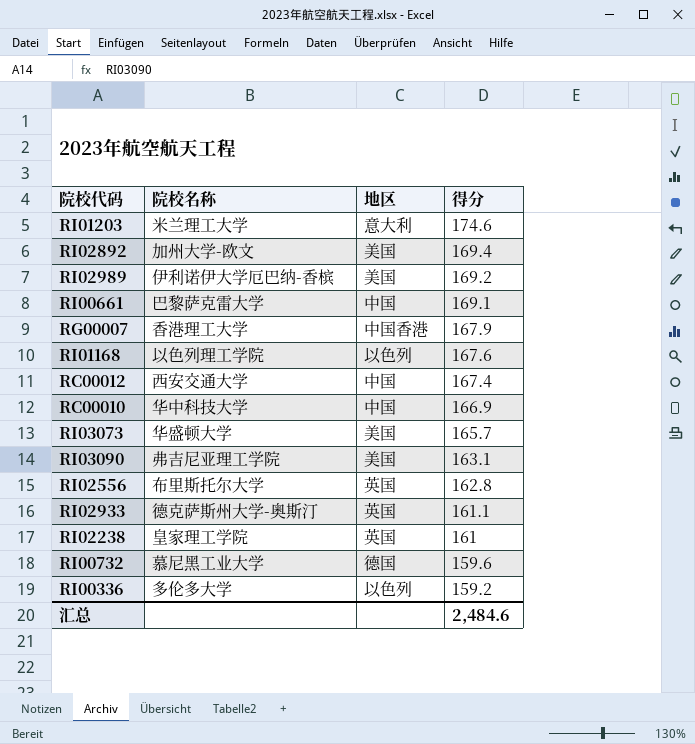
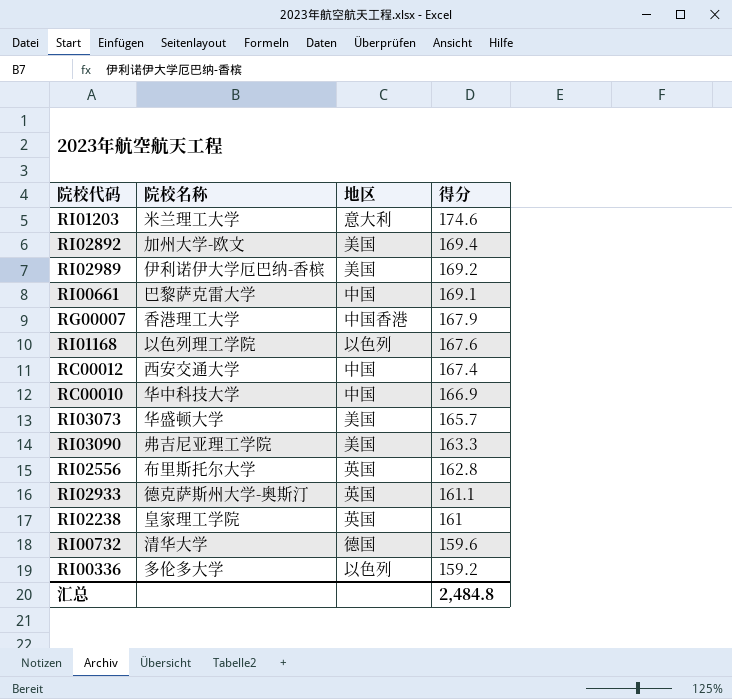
RI03090 | 得分: 163.1 -> 163.3
RI00732 | 院校名称: 慕尼黑工业大学 -> 清华大学
汇总 | 得分: 2,484.6 -> 2,484.8

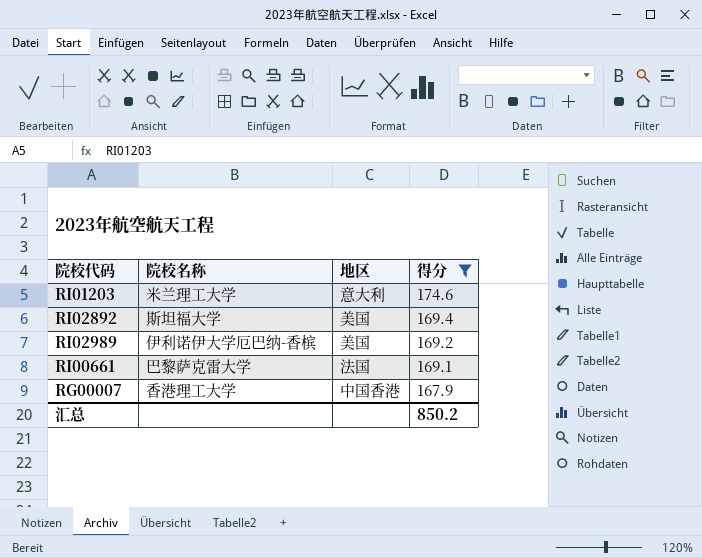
filter: none -> 得分 >= 167.9
RI02892 | 院校名称: 加州大学-欧文 -> 斯坦福大学
RI00661 | 地区: 中国 -> 法国
汇总 | 得分: 2,484.8 -> 850.2

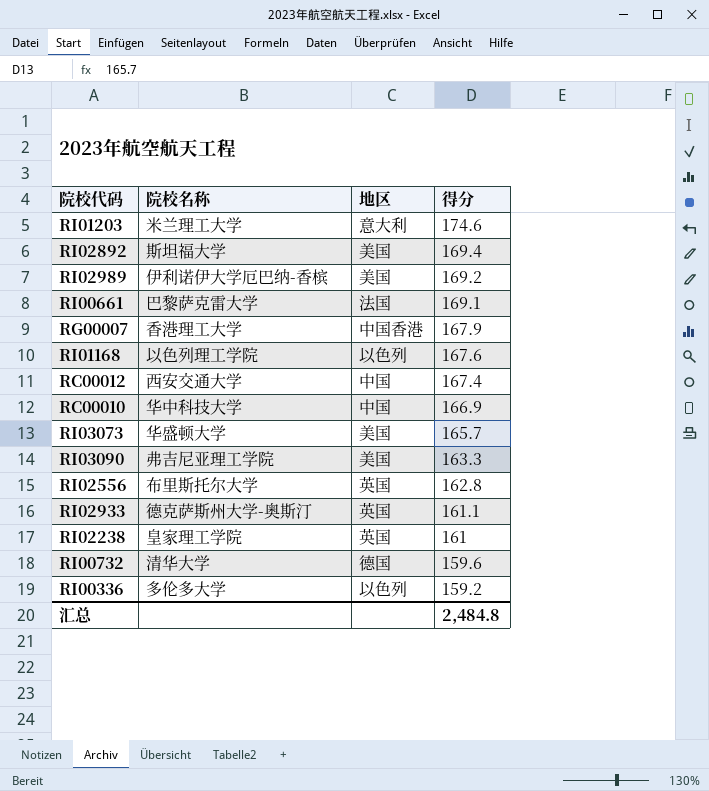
filter: 得分 >= 167.9 -> none
汇总 | 得分: 850.2 -> 2,484.8

